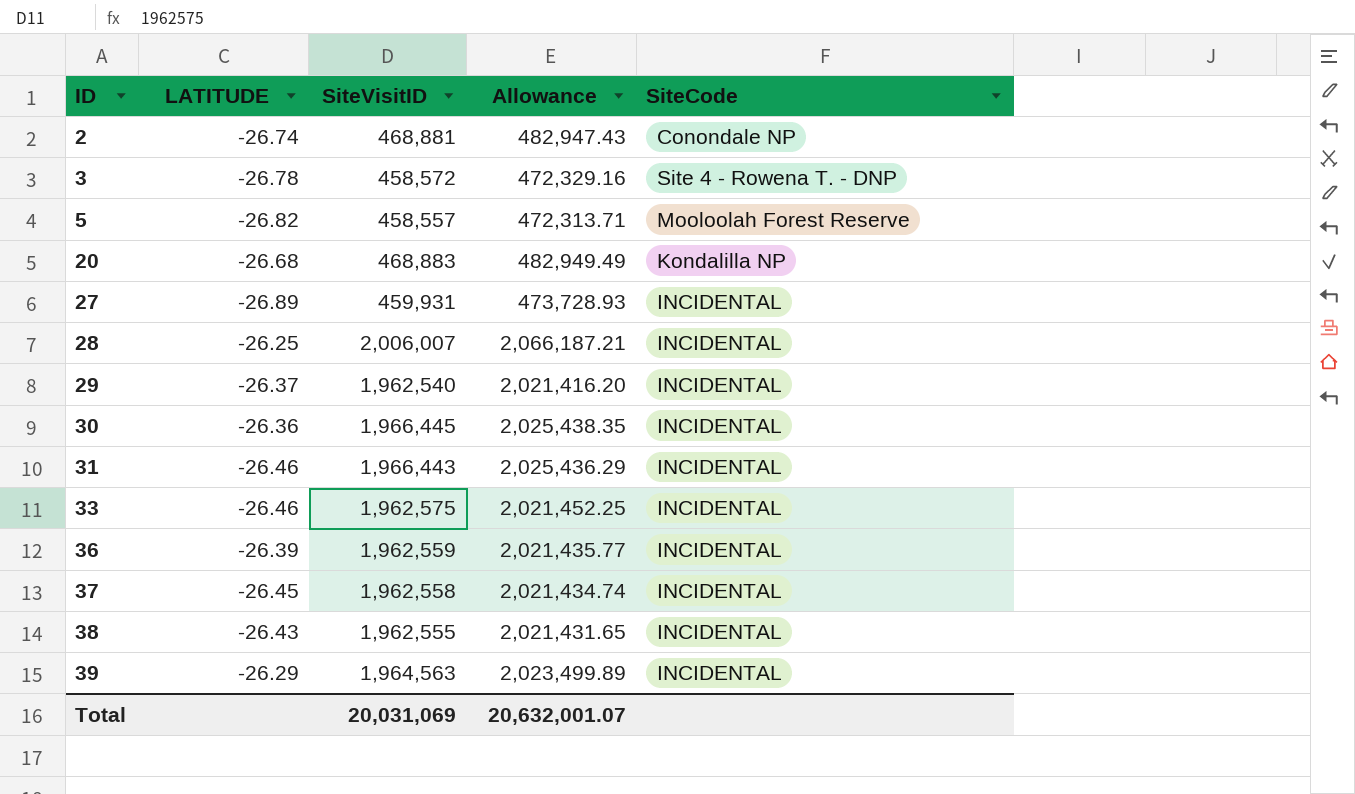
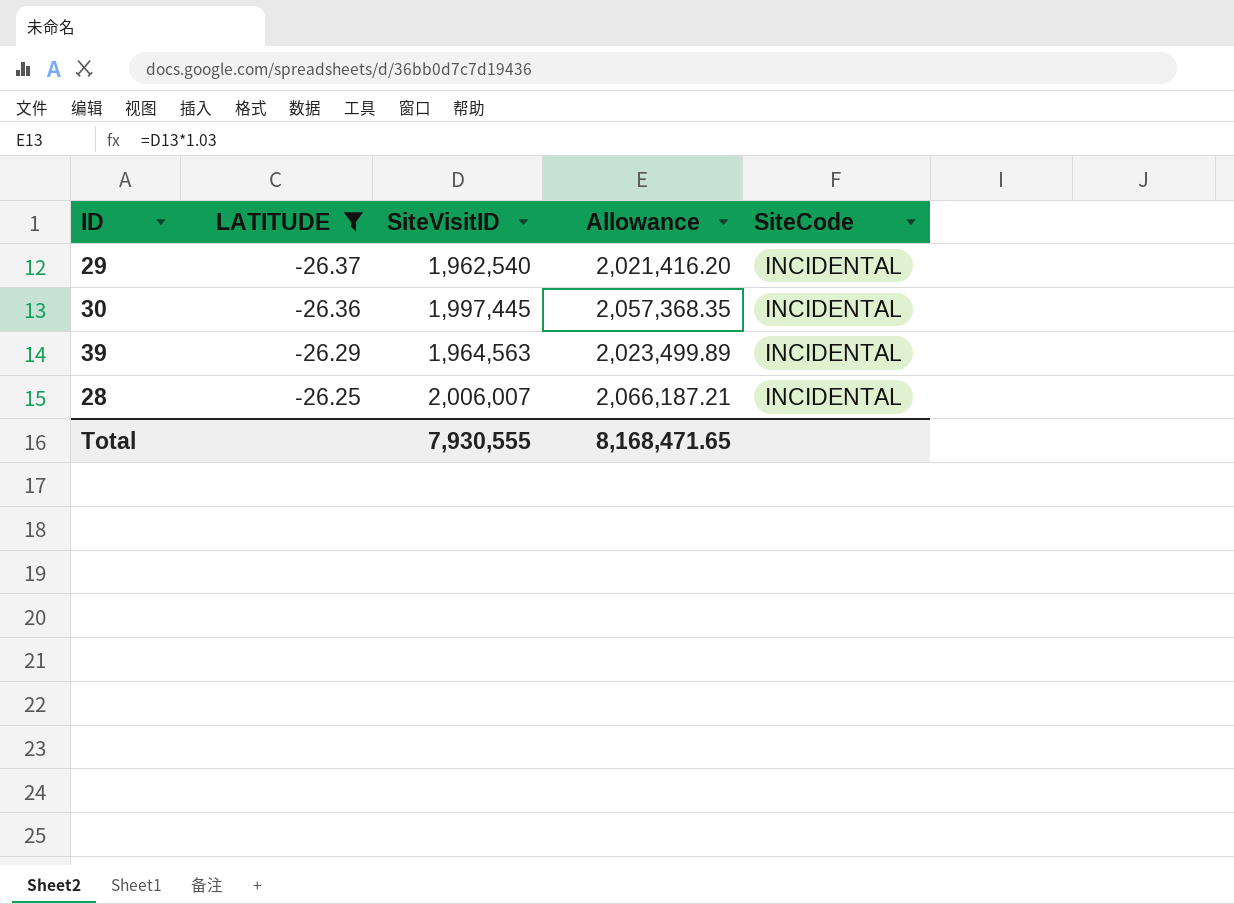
filter: none -> LATITUDE >= -26.37
row order: ID ascending -> LATITUDE ascending
30 | SiteVisitID: 1,966,445 -> 1,997,445
30 | Allowance: 2,025,438.35 -> 2,057,368.35
Total | SiteVisitID: 20,031,069 -> 7,930,555
Total | Allowance: 20,632,001.07 -> 8,168,471.65

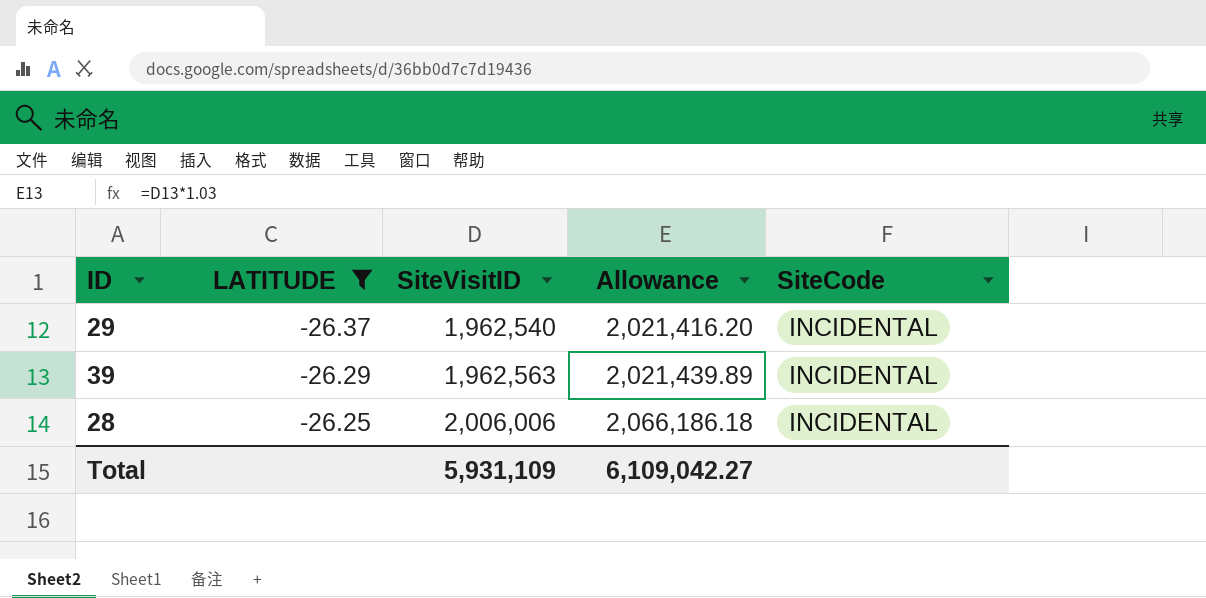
row 30: -26.36 | 1,997,445 | 2,057,368.35 | INCIDENTAL -> none
39 | SiteVisitID: 1,964,563 -> 1,962,563
39 | Allowance: 2,023,499.89 -> 2,021,439.89
28 | SiteVisitID: 2,006,007 -> 2,006,006
28 | Allowance: 2,066,187.21 -> 2,066,186.18
Total | SiteVisitID: 7,930,555 -> 5,931,109
Total | Allowance: 8,168,471.65 -> 6,109,042.27

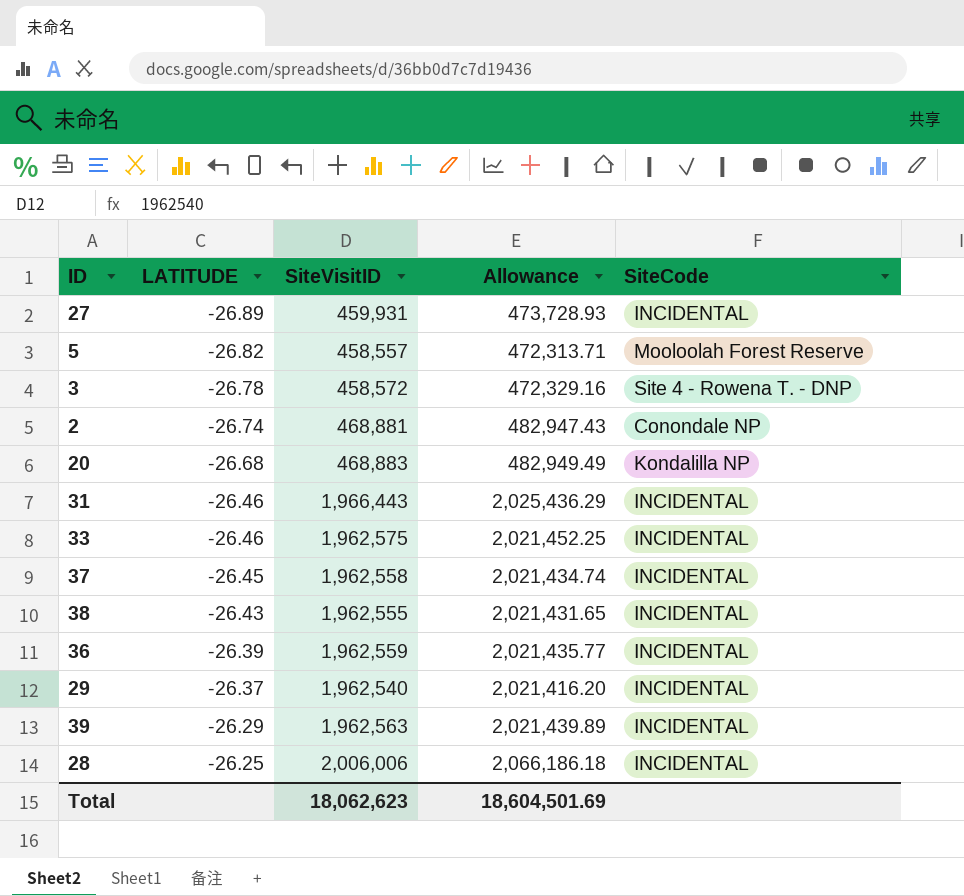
filter: LATITUDE >= -26.37 -> none
Total | SiteVisitID: 5,931,109 -> 18,062,623
Total | Allowance: 6,109,042.27 -> 18,604,501.69

